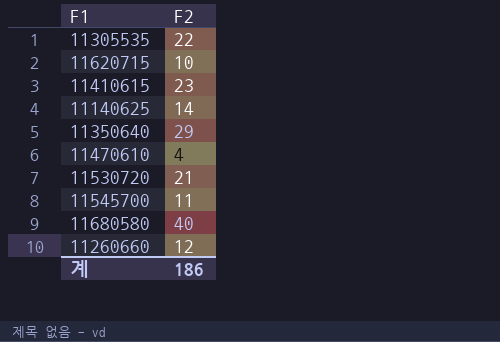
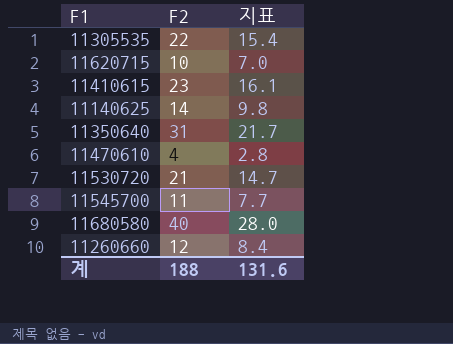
column 지표 | formula: none -> [F2] * 0.7
11350640 | F2: 29 -> 31
계 | F2: 186 -> 188

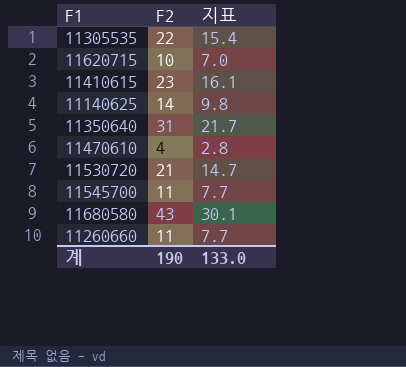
11680580 | F2: 40 -> 43
11680580 | 지표: 28.0 -> 30.1
11260660 | F2: 12 -> 11
11260660 | 지표: 8.4 -> 7.7
계 | F2: 188 -> 190
계 | 지표: 131.6 -> 133.0

